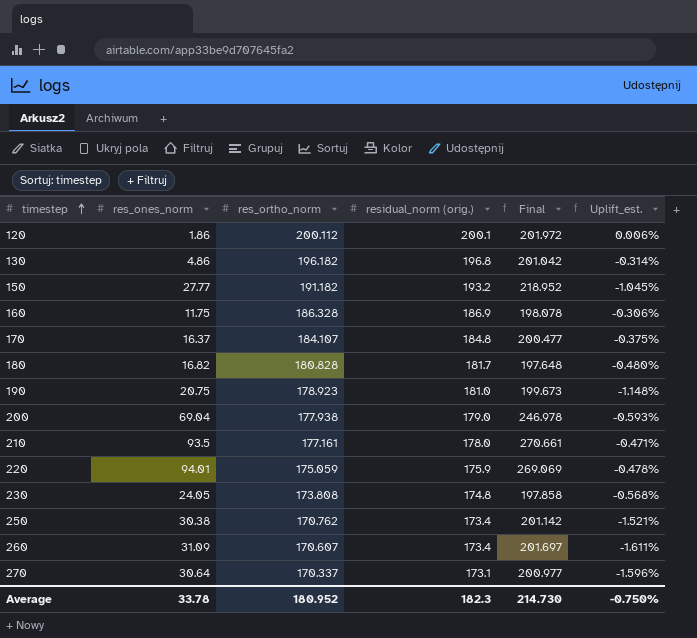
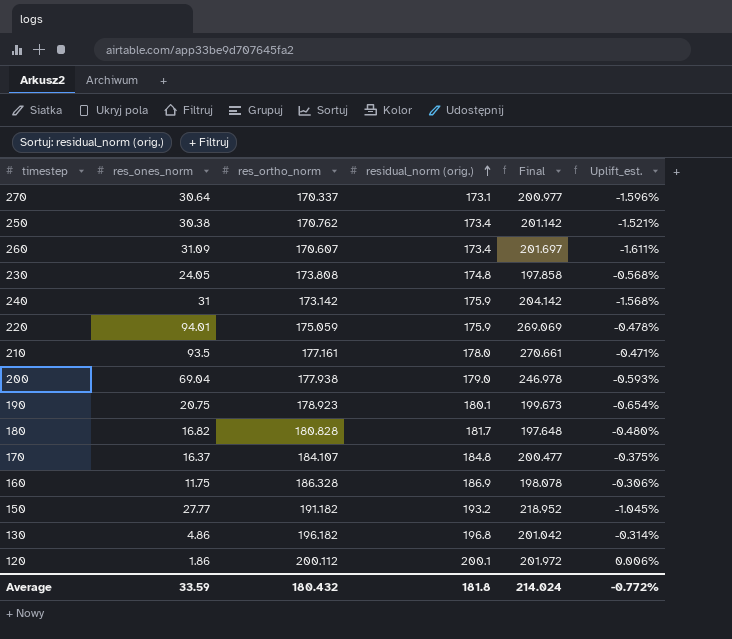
row order: timestep ascending -> residual_norm (orig.) ascending
row 240: none -> 31 | 173.142 | 175.9 | 204.142 | -1.568%
190 | residual_norm (orig.): 181.0 -> 180.1
190 | Uplift_est.: -1.148% -> -0.654%
Average | res_ones_norm: 33.78 -> 33.59
Average | res_ortho_norm: 180.952 -> 180.432
Average | residual_norm (orig.): 182.3 -> 181.8
Average | Final: 214.730 -> 214.024
Average | Uplift_est.: -0.750% -> -0.772%

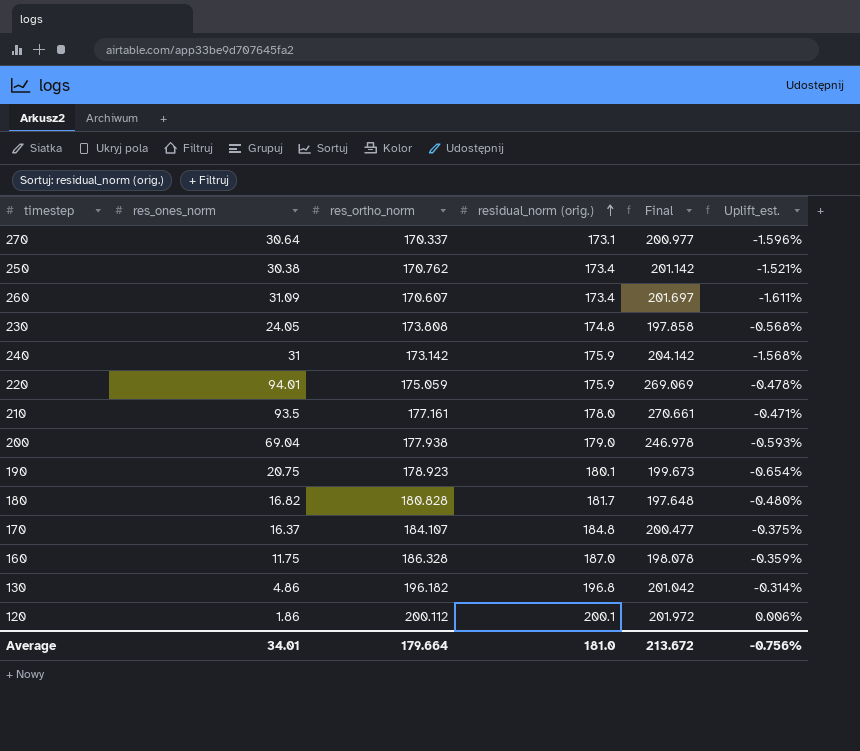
row 150: 27.77 | 191.182 | 193.2 | 218.952 | -1.045% -> none
160 | residual_norm (orig.): 186.9 -> 187.0
160 | Uplift_est.: -0.306% -> -0.359%
Average | res_ones_norm: 33.59 -> 34.01
Average | res_ortho_norm: 180.432 -> 179.664
Average | residual_norm (orig.): 181.8 -> 181.0
Average | Final: 214.024 -> 213.672
Average | Uplift_est.: -0.772% -> -0.756%

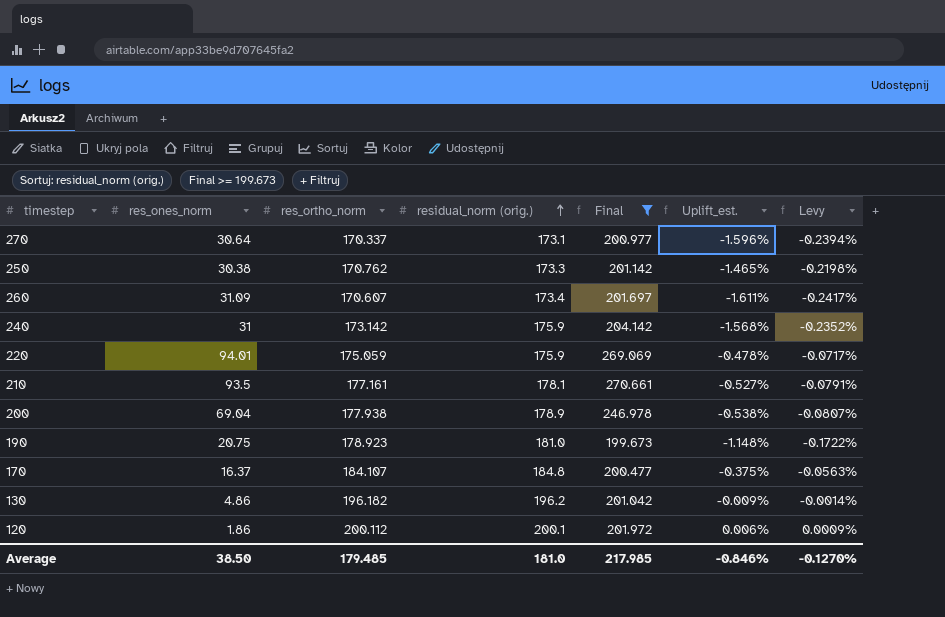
filter: none -> Final >= 199.673
column Levy | formula: none -> [Uplift_est.] * 0.15
250 | residual_norm (orig.): 173.4 -> 173.3
250 | Uplift_est.: -1.521% -> -1.465%
210 | residual_norm (orig.): 178.0 -> 178.1
210 | Uplift_est.: -0.471% -> -0.527%
200 | residual_norm (orig.): 179.0 -> 178.9
200 | Uplift_est.: -0.593% -> -0.538%
190 | residual_norm (orig.): 180.1 -> 181.0
190 | Uplift_est.: -0.654% -> -1.148%
130 | residual_norm (orig.): 196.8 -> 196.2
130 | Uplift_est.: -0.314% -> -0.009%
Average | res_ones_norm: 34.01 -> 38.50
Average | res_ortho_norm: 179.664 -> 179.485
Average | Final: 213.672 -> 217.985
Average | Uplift_est.: -0.756% -> -0.846%

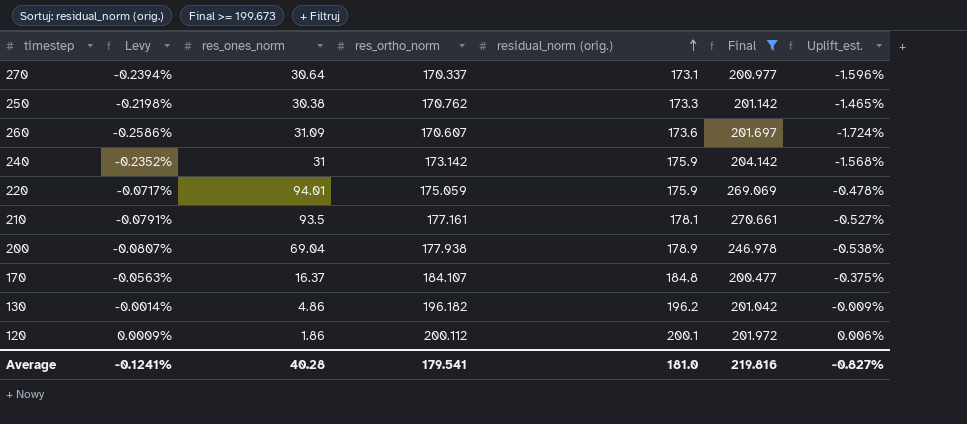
column Levy | position: 7 -> 2
row 190: 20.75 | 178.923 | 181.0 | 199.673 | -1.148% | -0.1722% -> none
260 | Levy: -0.2417% -> -0.2586%
260 | residual_norm (orig.): 173.4 -> 173.6
260 | Uplift_est.: -1.611% -> -1.724%
Average | Levy: -0.1270% -> -0.1241%
Average | res_ones_norm: 38.50 -> 40.28
Average | res_ortho_norm: 179.485 -> 179.541
Average | Final: 217.985 -> 219.816
Average | Uplift_est.: -0.846% -> -0.827%

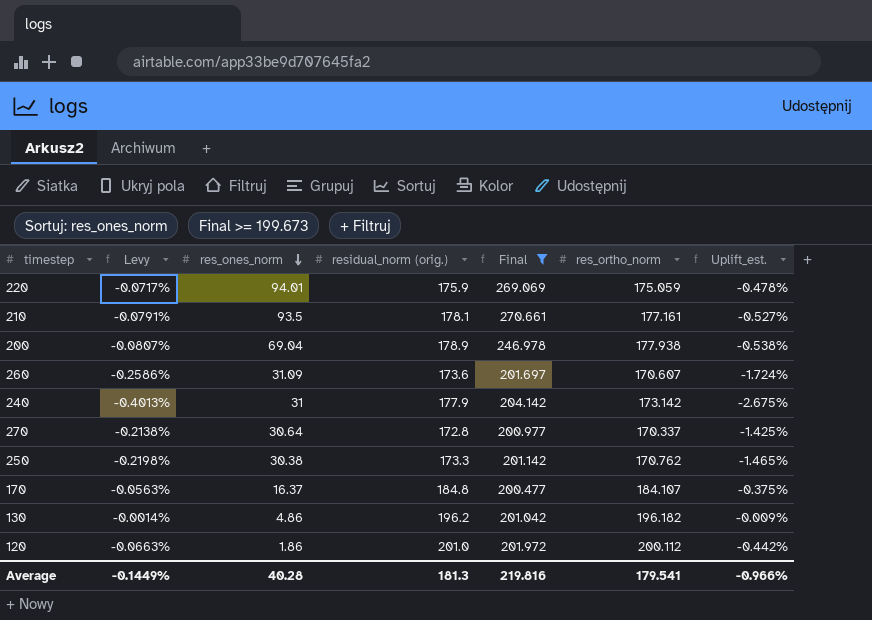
row order: residual_norm (orig.) ascending -> res_ones_norm descending
column res_ortho_norm | position: 4 -> 6
240 | Levy: -0.2352% -> -0.4013%
240 | residual_norm (orig.): 175.9 -> 177.9
240 | Uplift_est.: -1.568% -> -2.675%
270 | Levy: -0.2394% -> -0.2138%
270 | residual_norm (orig.): 173.1 -> 172.8
270 | Uplift_est.: -1.596% -> -1.425%
120 | Levy: 0.0009% -> -0.0663%
120 | residual_norm (orig.): 200.1 -> 201.0
120 | Uplift_est.: 0.006% -> -0.442%
Average | Levy: -0.1241% -> -0.1449%
Average | residual_norm (orig.): 181.0 -> 181.3
Average | Uplift_est.: -0.827% -> -0.966%

